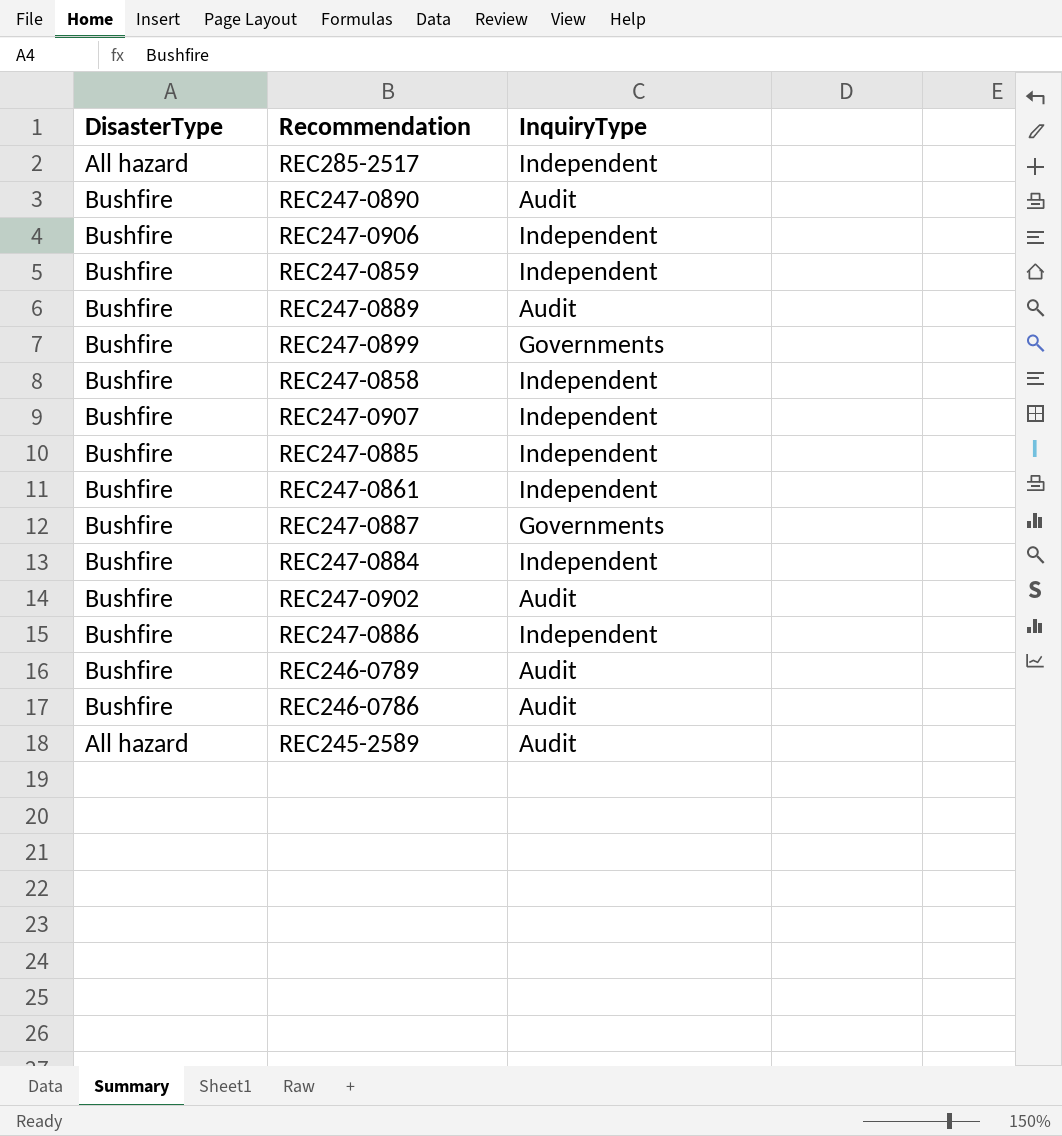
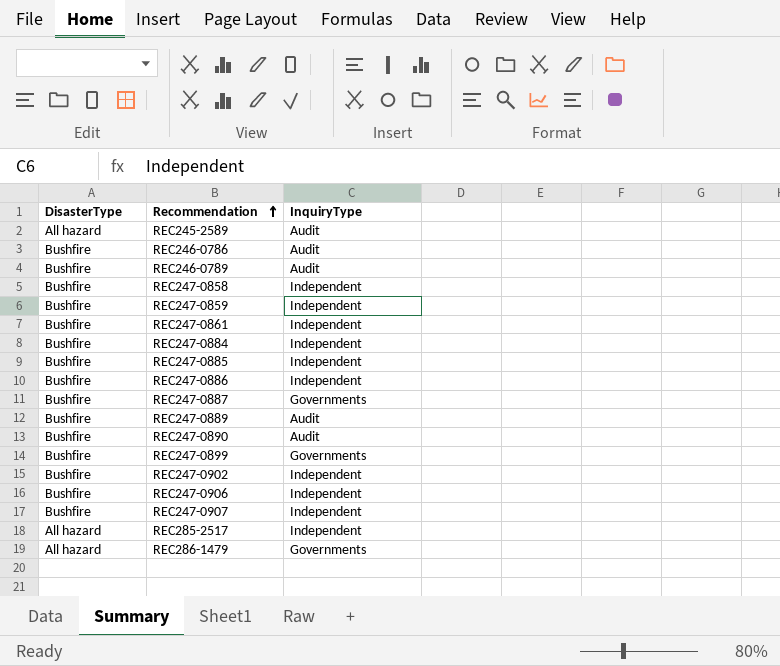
row order: none -> Recommendation ascending
REC247-0902 | InquiryType: Audit -> Independent
row REC286-1479: none -> All hazard | Governments

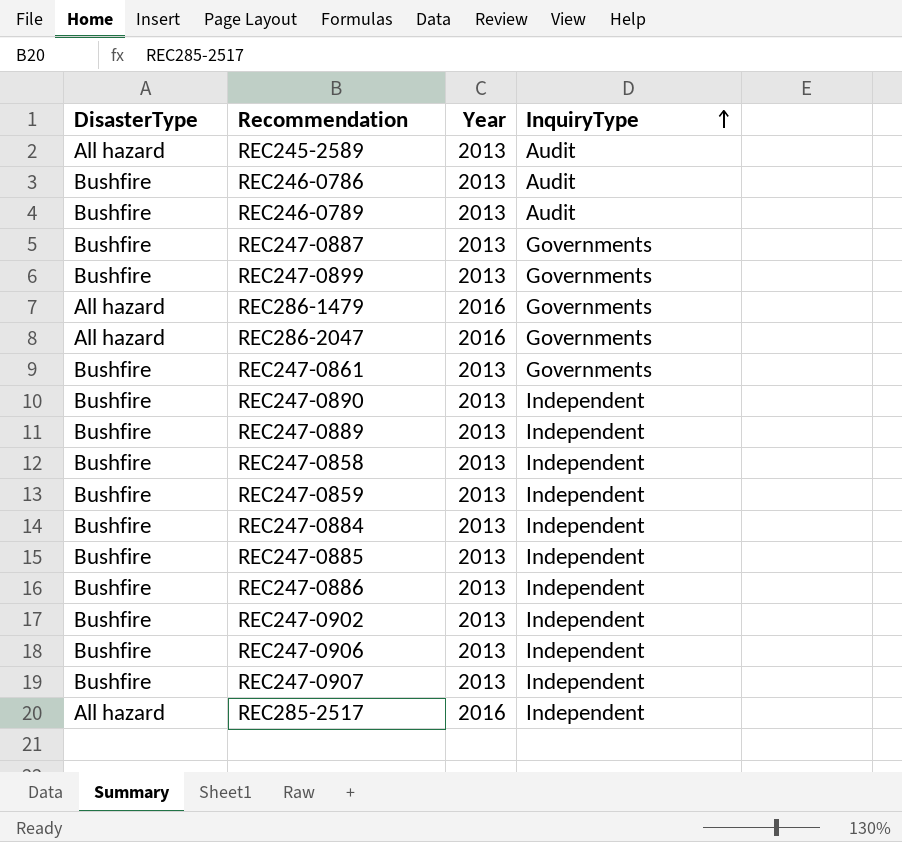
row order: Recommendation ascending -> InquiryType ascending
column Year | position: none -> 3
row REC286-2047: none -> All hazard | 2016 | Governments
REC247-0861 | InquiryType: Independent -> Governments
REC247-0890 | InquiryType: Audit -> Independent
REC247-0889 | InquiryType: Audit -> Independent

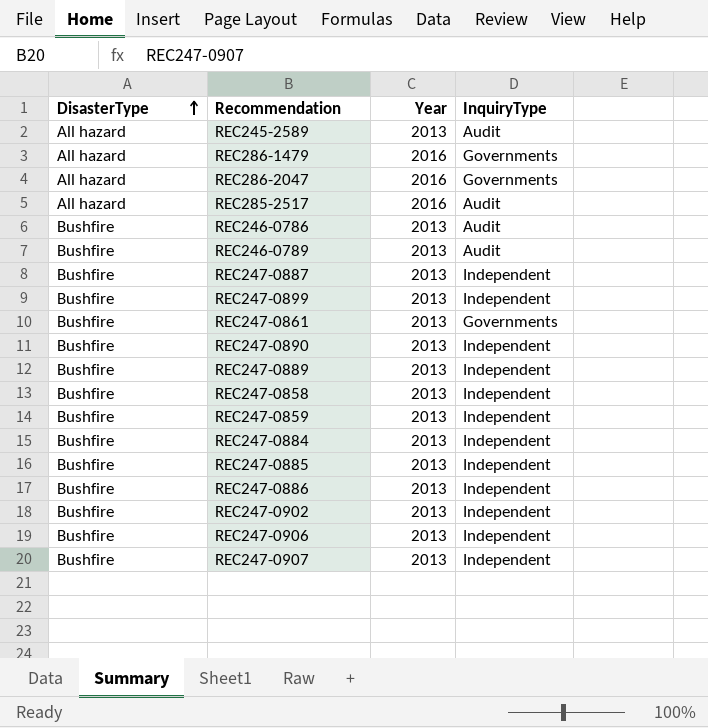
row order: InquiryType ascending -> DisasterType ascending
REC285-2517 | InquiryType: Independent -> Audit
REC247-0887 | InquiryType: Governments -> Independent
REC247-0899 | InquiryType: Governments -> Independent

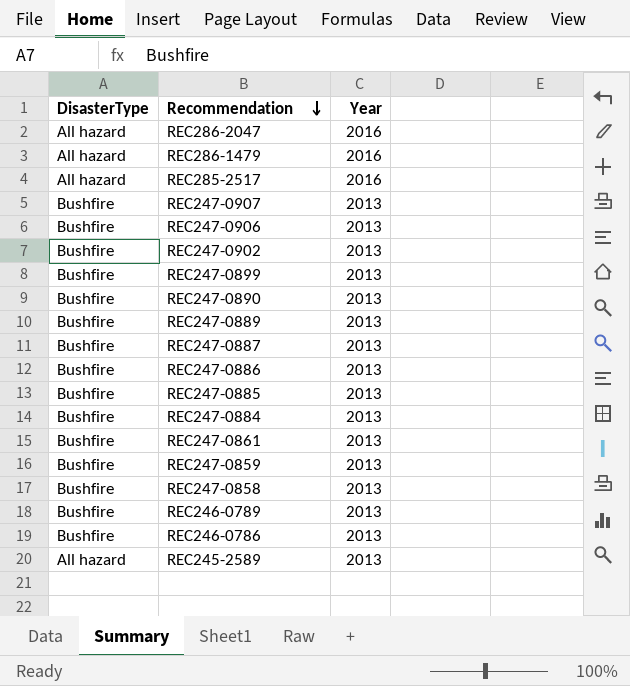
row order: DisasterType ascending -> Recommendation descending
column InquiryType | position: 4 -> none

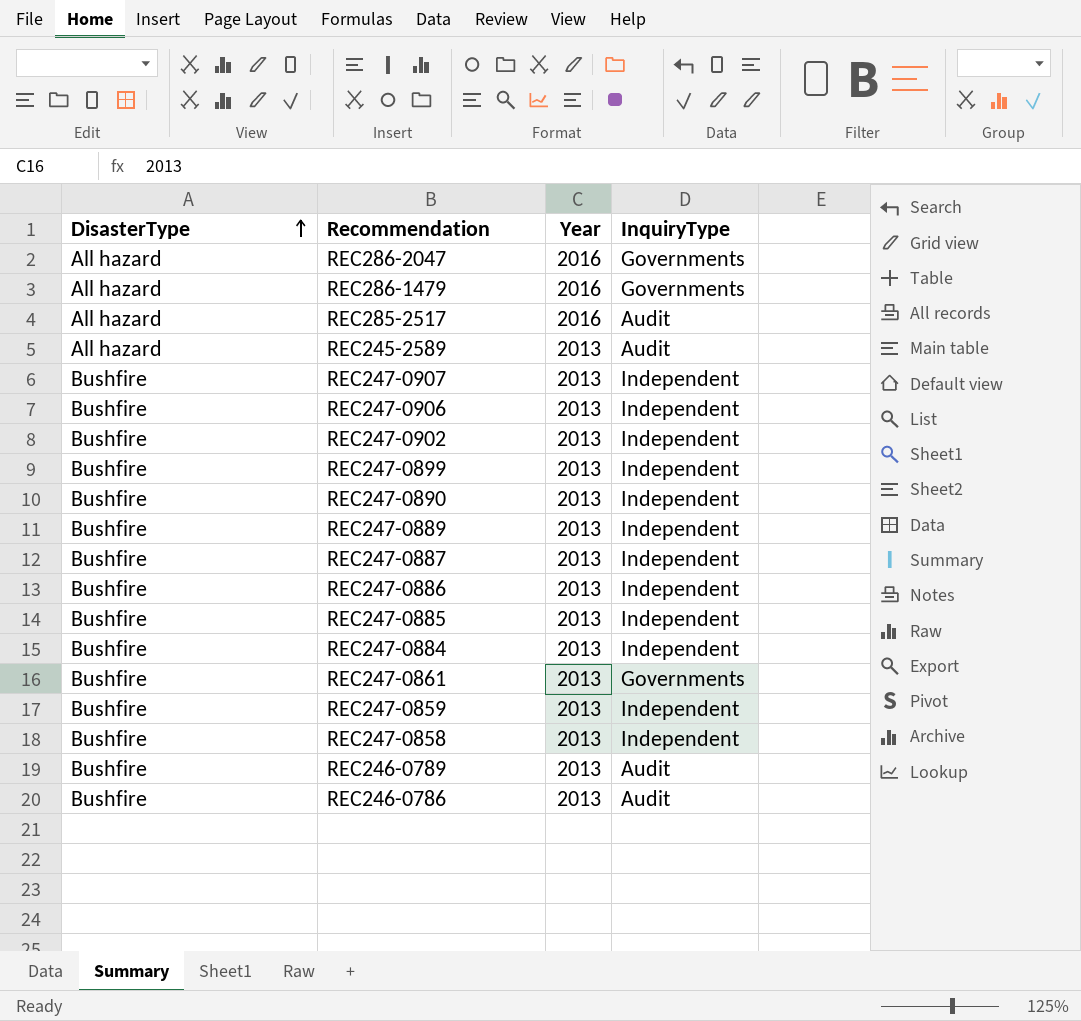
row order: Recommendation descending -> DisasterType ascending
column InquiryType | position: none -> 4

